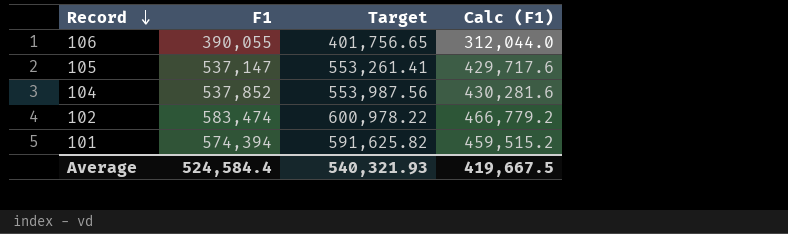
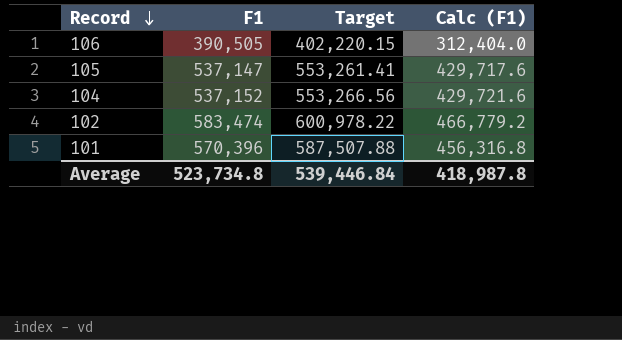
106 | F1: 390,055 -> 390,505
106 | Target: 401,756.65 -> 402,220.15
106 | Calc (F1): 312,044.0 -> 312,404.0
104 | F1: 537,852 -> 537,152
104 | Target: 553,987.56 -> 553,266.56
104 | Calc (F1): 430,281.6 -> 429,721.6
101 | F1: 574,394 -> 570,396
101 | Target: 591,625.82 -> 587,507.88
101 | Calc (F1): 459,515.2 -> 456,316.8
Average | F1: 524,584.4 -> 523,734.8
Average | Target: 540,321.93 -> 539,446.84
Average | Calc (F1): 419,667.5 -> 418,987.8

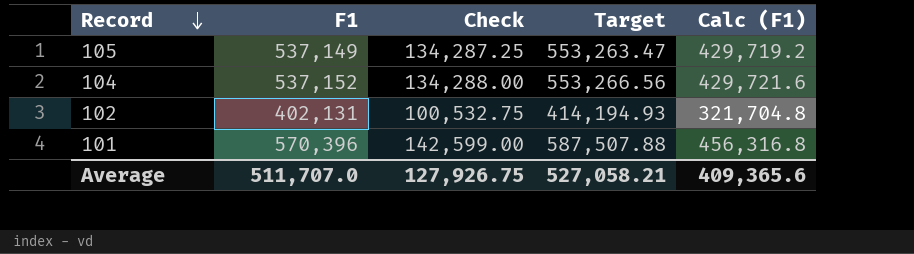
column Check | formula: none -> [F1] * 0.25
row 106: 390,505 | 402,220.15 | 312,404.0 -> none
105 | F1: 537,147 -> 537,149
105 | Target: 553,261.41 -> 553,263.47
105 | Calc (F1): 429,717.6 -> 429,719.2
102 | F1: 583,474 -> 402,131
102 | Target: 600,978.22 -> 414,194.93
102 | Calc (F1): 466,779.2 -> 321,704.8
Average | F1: 523,734.8 -> 511,707.0
Average | Target: 539,446.84 -> 527,058.21
Average | Calc (F1): 418,987.8 -> 409,365.6

